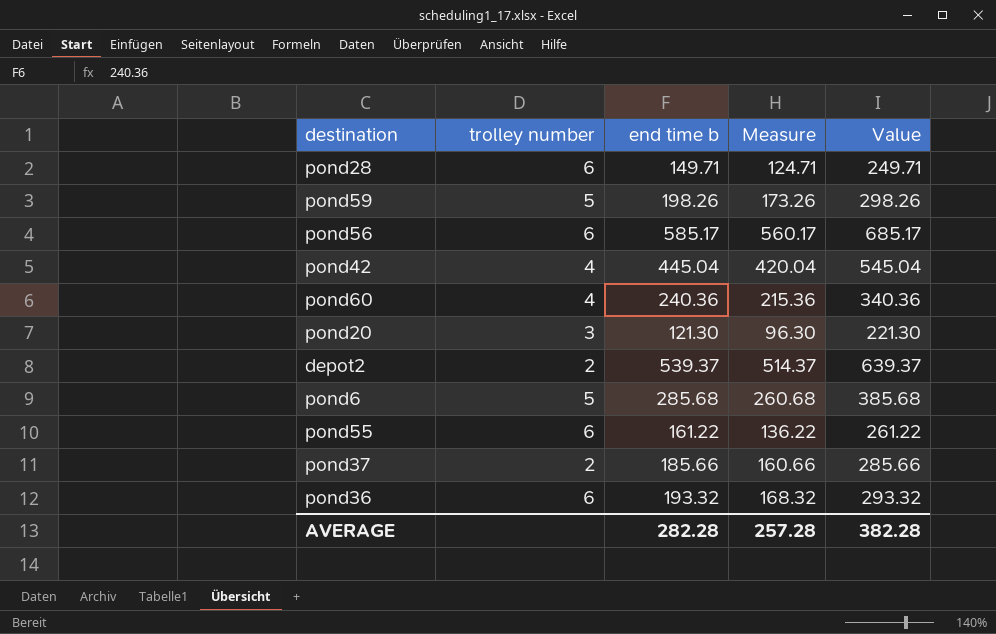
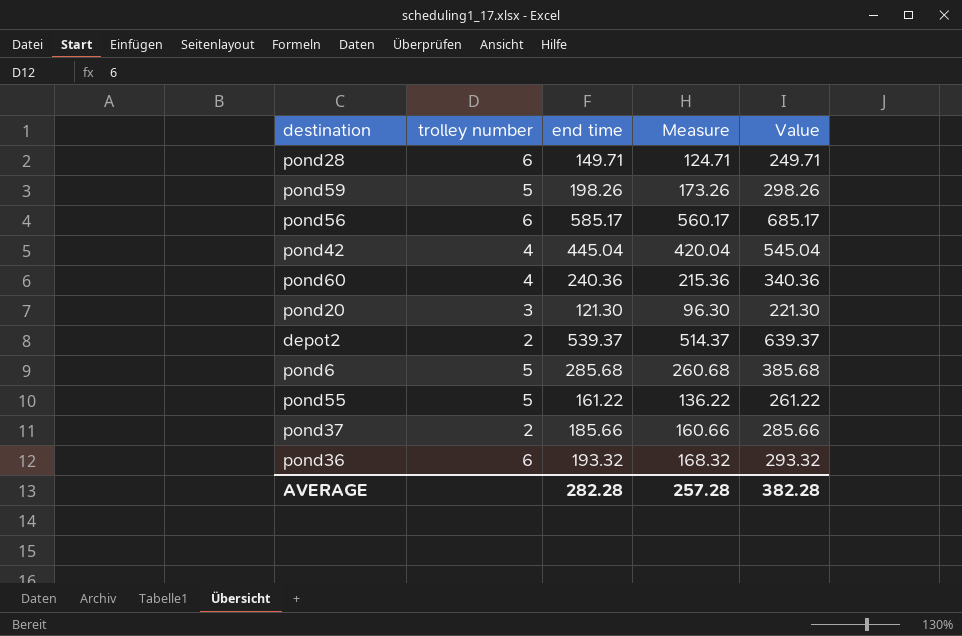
column name: end time b -> end time
pond55 | trolley number: 6 -> 5

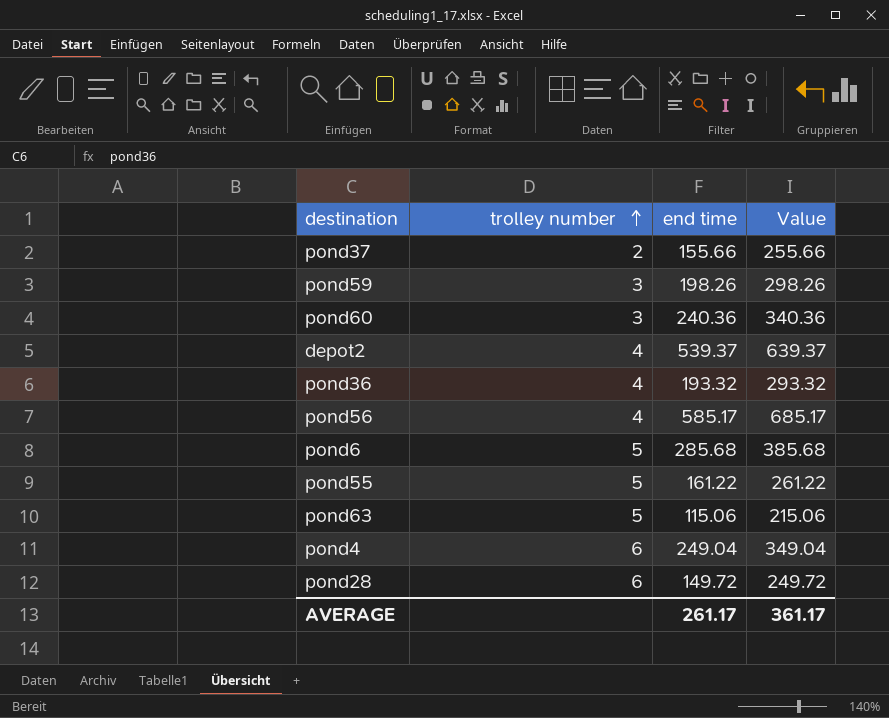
row order: none -> trolley number ascending
column Measure | formula: [end time] - 25 -> none
row pond42: 4 | 445.04 | 420.04 | 545.04 -> none
row pond20: 3 | 121.30 | 96.30 | 221.30 -> none
pond37 | end time: 185.66 -> 155.66
pond37 | Value: 285.66 -> 255.66
pond59 | trolley number: 5 -> 3
pond60 | trolley number: 4 -> 3
depot2 | trolley number: 2 -> 4
pond36 | trolley number: 6 -> 4
pond56 | trolley number: 6 -> 4
row pond63: none -> 5 | 115.06 | 215.06
row pond4: none -> 6 | 249.04 | 349.04
pond28 | end time: 149.71 -> 149.72
pond28 | Value: 249.71 -> 249.72
AVERAGE | end time: 282.28 -> 261.17
AVERAGE | Value: 382.28 -> 361.17

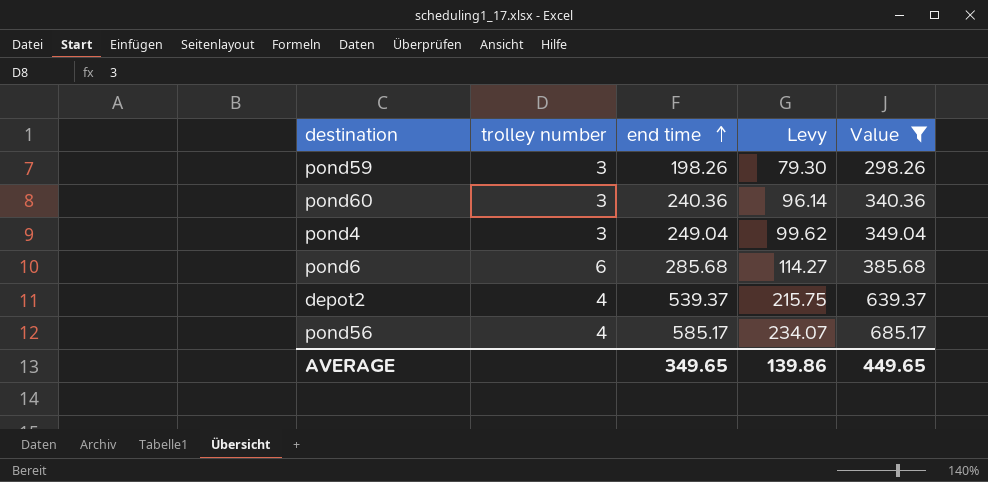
filter: none -> Value >= 298.26
row order: trolley number ascending -> end time ascending
column Levy | formula: none -> [end time] * 0.4
pond4 | trolley number: 6 -> 3
pond6 | trolley number: 5 -> 6
AVERAGE | end time: 261.17 -> 349.65
AVERAGE | Value: 361.17 -> 449.65

